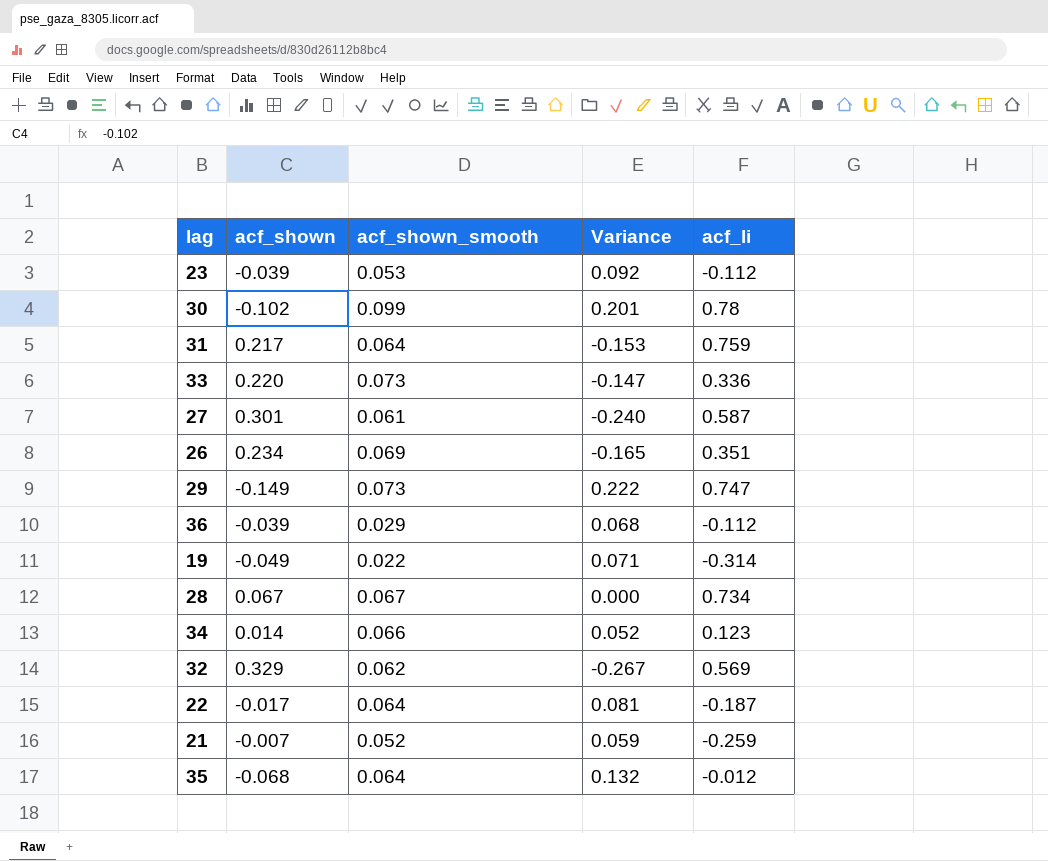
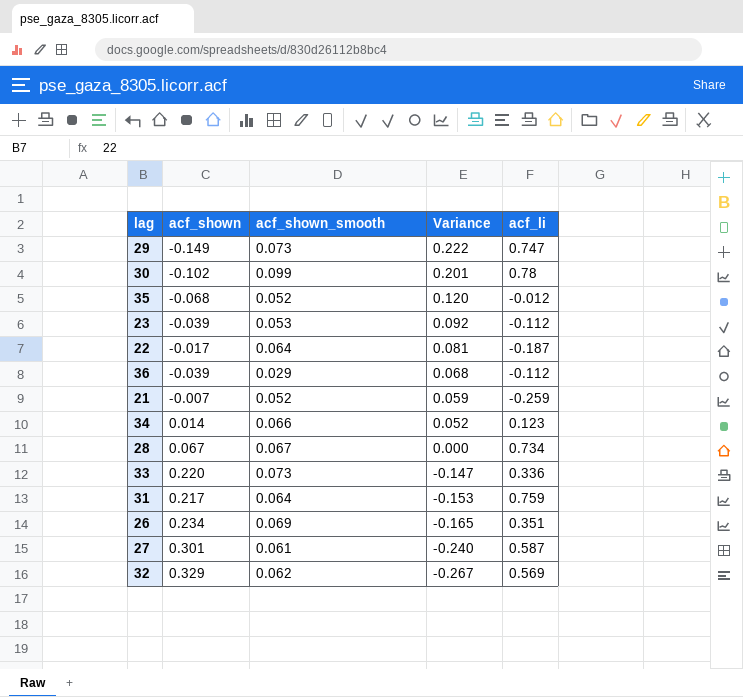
row order: none -> Variance descending
row 19: -0.049 | 0.022 | 0.071 | -0.314 -> none
35 | acf_shown_smooth: 0.064 -> 0.052
35 | Variance: 0.132 -> 0.120

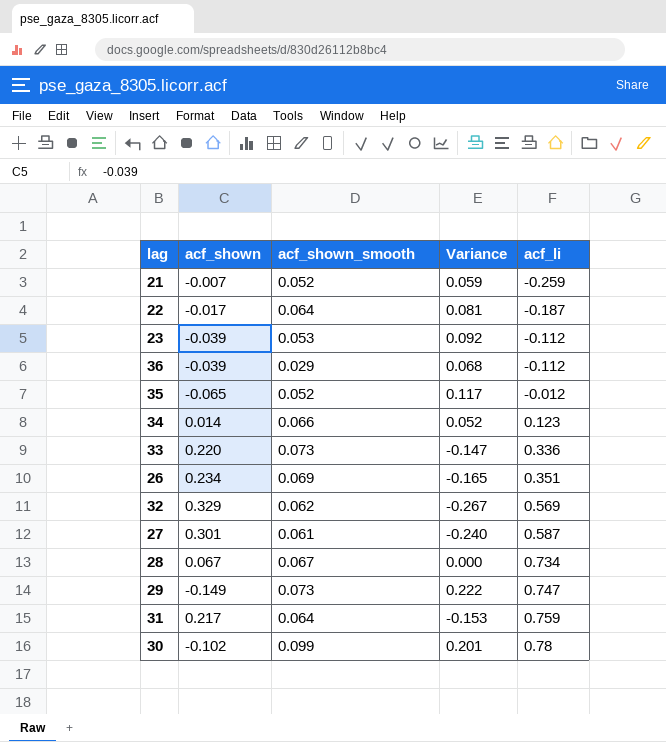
row order: Variance descending -> acf_li ascending
35 | acf_shown: -0.068 -> -0.065
35 | Variance: 0.120 -> 0.117

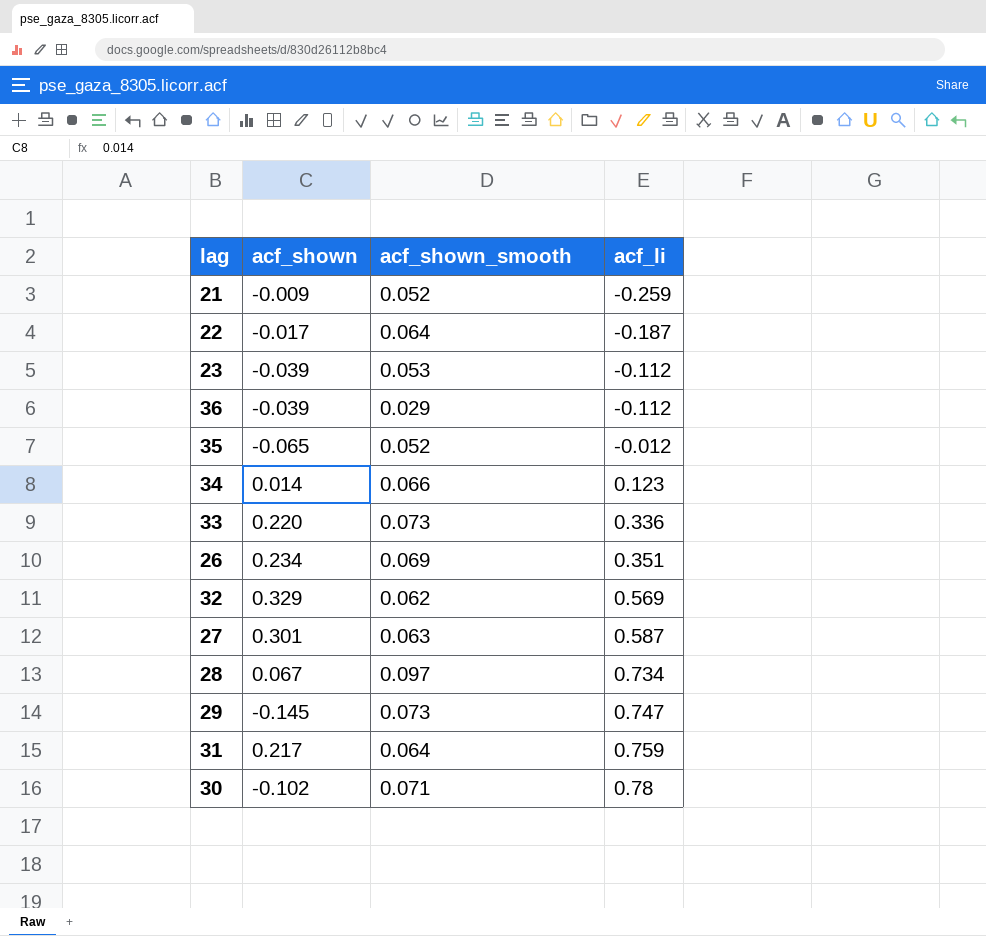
column Variance | formula: [acf_shown_smooth] - [acf_shown] -> none
21 | acf_shown: -0.007 -> -0.009
27 | acf_shown_smooth: 0.061 -> 0.063
28 | acf_shown_smooth: 0.067 -> 0.097
29 | acf_shown: -0.149 -> -0.145
30 | acf_shown_smooth: 0.099 -> 0.071

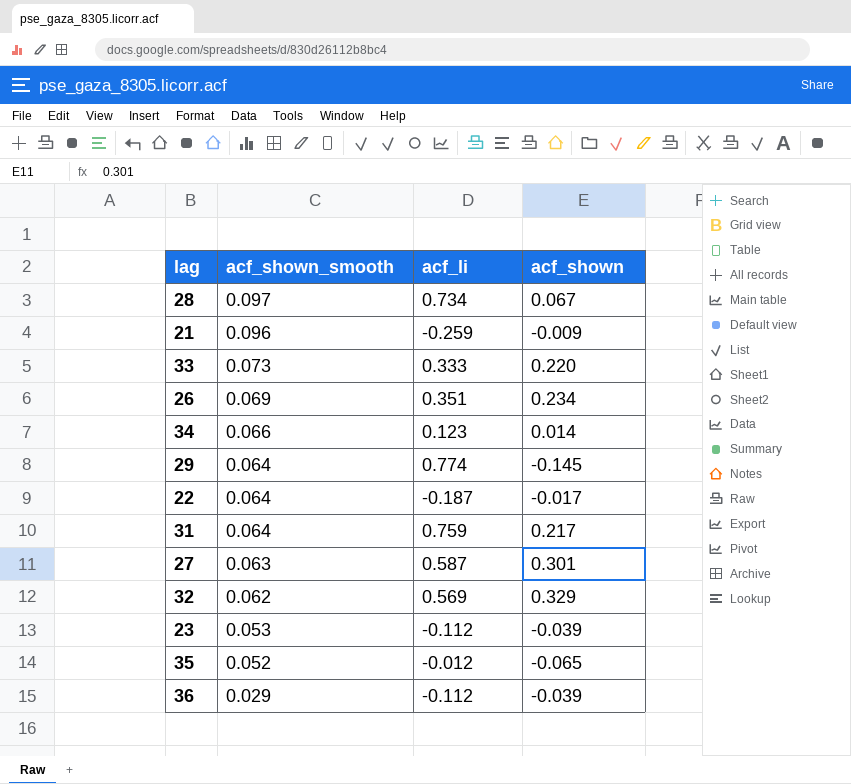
row order: acf_li ascending -> acf_shown_smooth descending
column acf_shown | position: 2 -> 4
row 30: -0.102 | 0.071 | 0.78 -> none
21 | acf_shown_smooth: 0.052 -> 0.096
33 | acf_li: 0.336 -> 0.333
29 | acf_shown_smooth: 0.073 -> 0.064
29 | acf_li: 0.747 -> 0.774

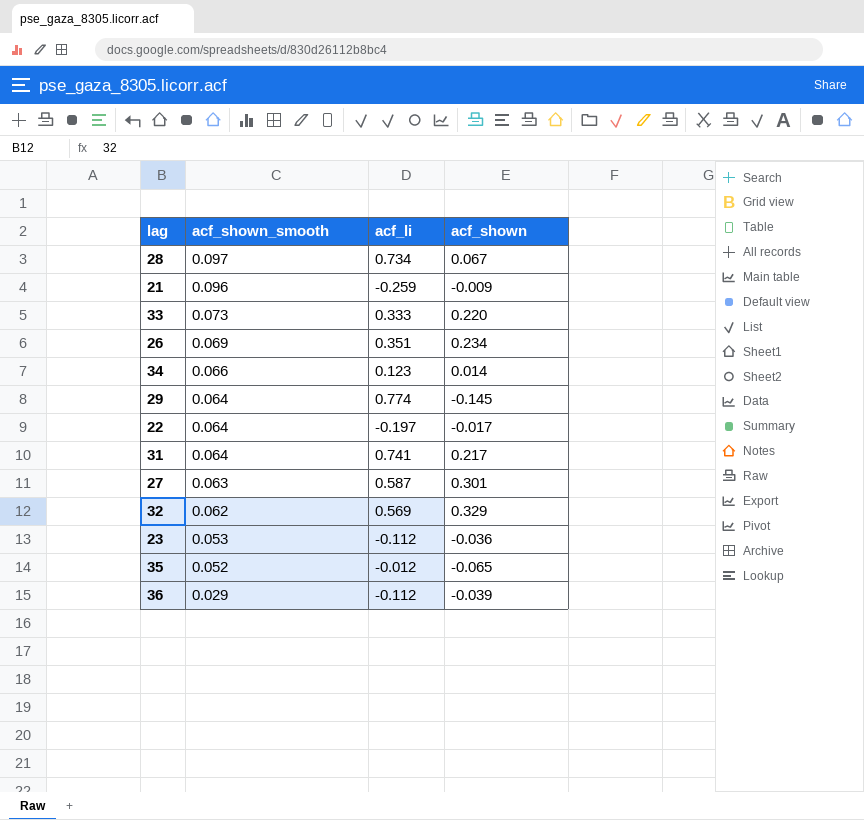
22 | acf_li: -0.187 -> -0.197
31 | acf_li: 0.759 -> 0.741
23 | acf_shown: -0.039 -> -0.036

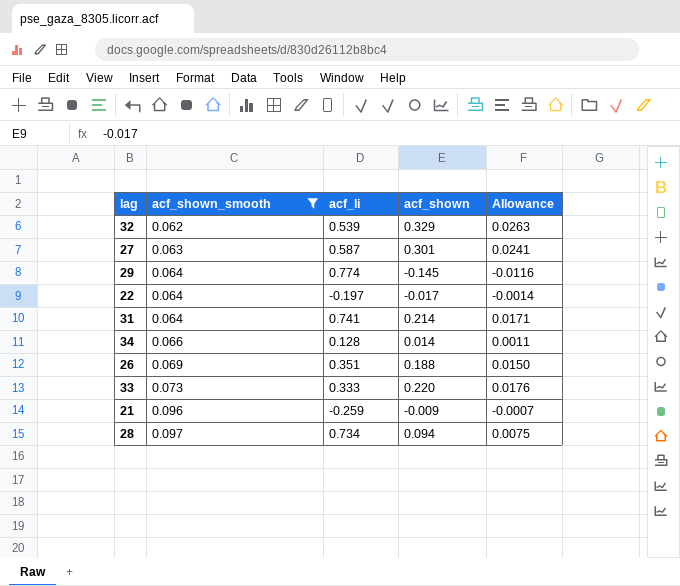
filter: none -> acf_shown_smooth >= 0.062
row order: acf_shown_smooth descending -> acf_shown_smooth ascending
column Allowance | formula: none -> [acf_shown] * 0.08
32 | acf_li: 0.569 -> 0.539
31 | acf_shown: 0.217 -> 0.214
34 | acf_li: 0.123 -> 0.128
26 | acf_shown: 0.234 -> 0.188
28 | acf_shown: 0.067 -> 0.094

